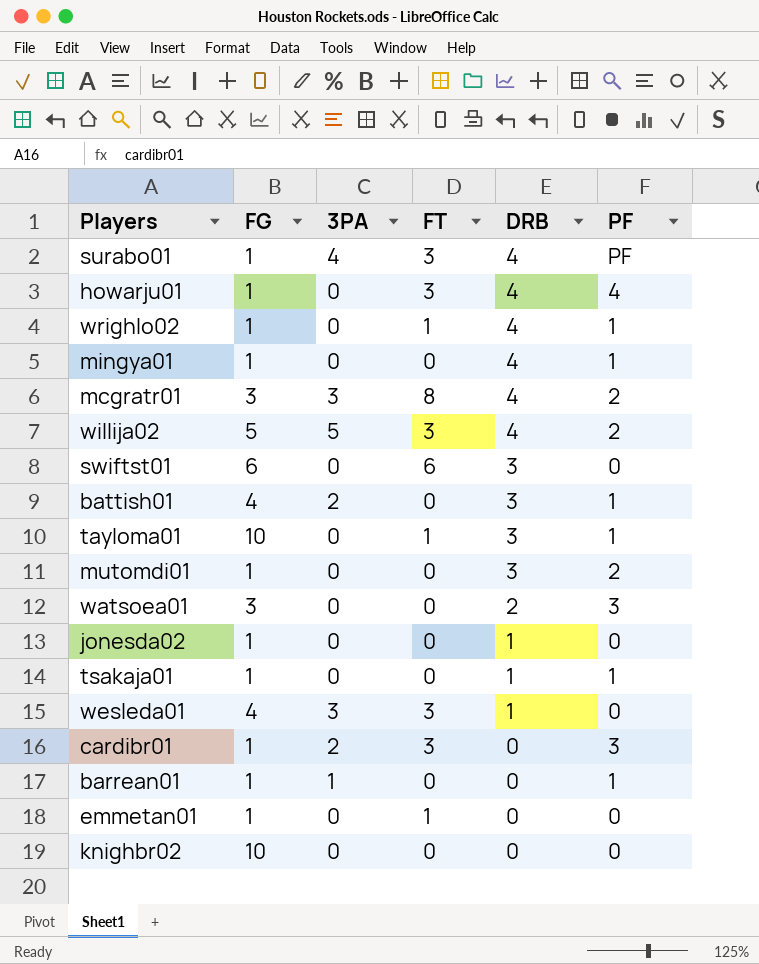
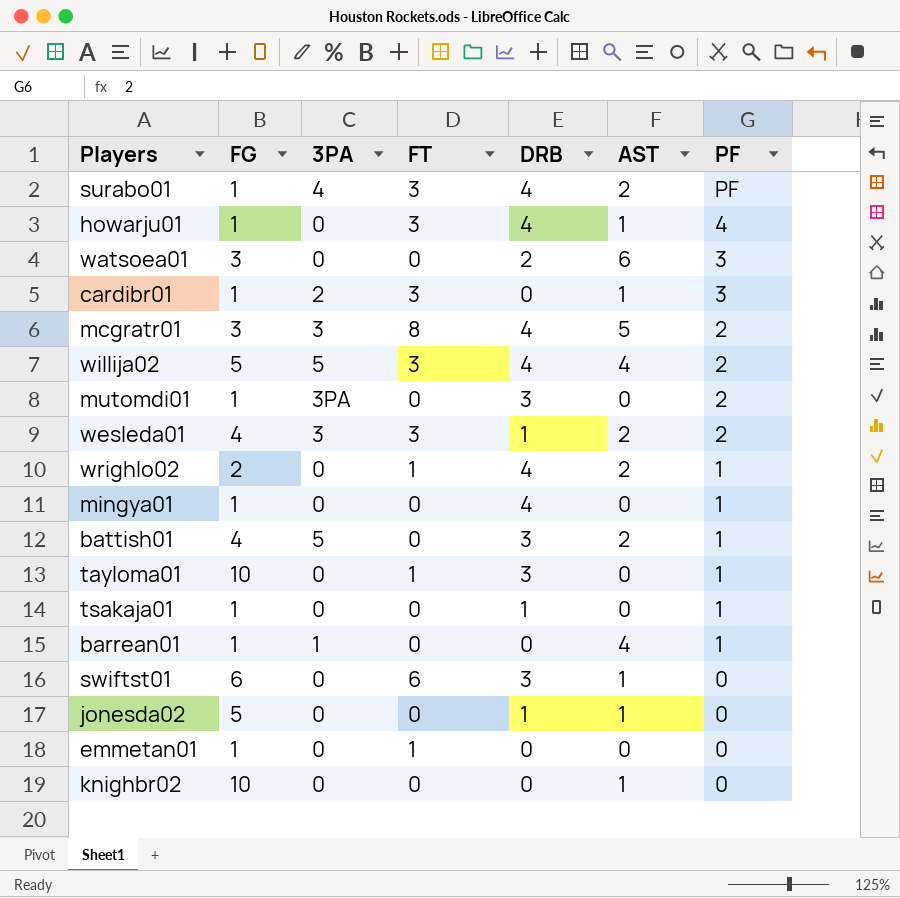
row order: DRB descending -> PF descending
column AST | position: none -> 6
mutomdi01 | 3PA: 0 -> 3PA
wesleda01 | PF: 0 -> 2
wrighlo02 | FG: 1 -> 2
battish01 | 3PA: 2 -> 5
jonesda02 | FG: 1 -> 5

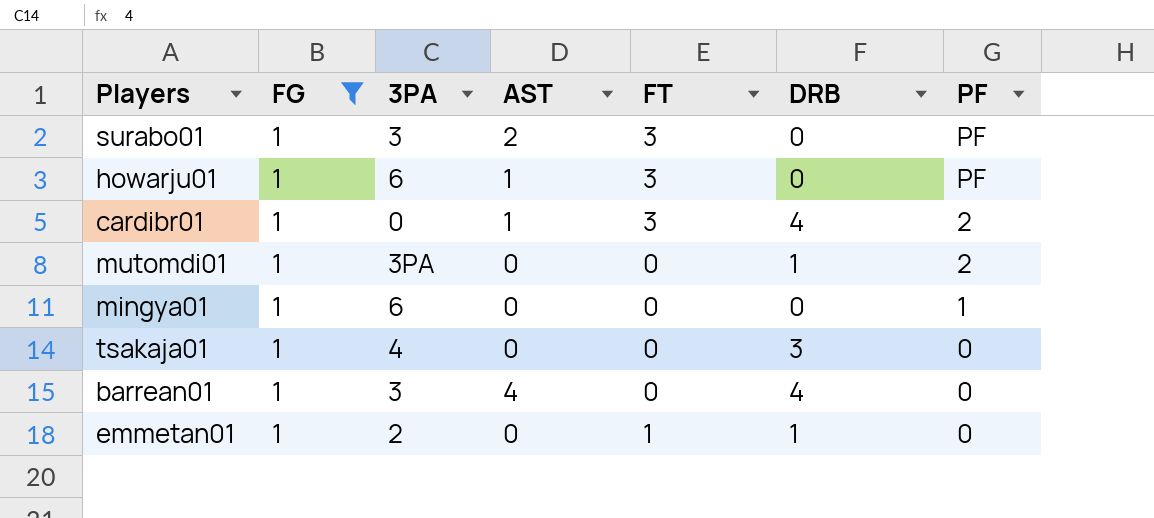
filter: none -> FG = 1
column AST | position: 6 -> 4
surabo01 | 3PA: 4 -> 3
surabo01 | DRB: 4 -> 0
howarju01 | 3PA: 0 -> 6
howarju01 | DRB: 4 -> 0
howarju01 | PF: 4 -> PF
cardibr01 | 3PA: 2 -> 0
cardibr01 | DRB: 0 -> 4
cardibr01 | PF: 3 -> 2
mutomdi01 | DRB: 3 -> 1
mingya01 | 3PA: 0 -> 6
mingya01 | DRB: 4 -> 0
tsakaja01 | 3PA: 0 -> 4
tsakaja01 | DRB: 1 -> 3
tsakaja01 | PF: 1 -> 0
barrean01 | 3PA: 1 -> 3
barrean01 | DRB: 0 -> 4
barrean01 | PF: 1 -> 0
emmetan01 | 3PA: 0 -> 2
emmetan01 | DRB: 0 -> 1

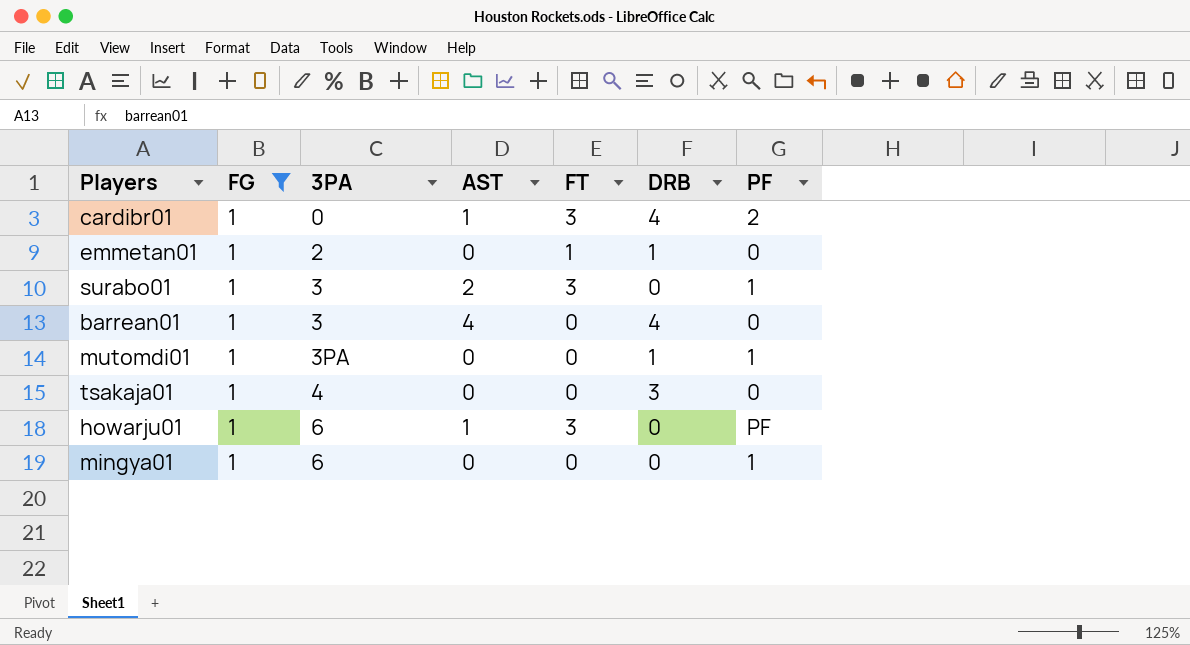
row order: PF descending -> 3PA ascending
surabo01 | PF: PF -> 1
mutomdi01 | PF: 2 -> 1

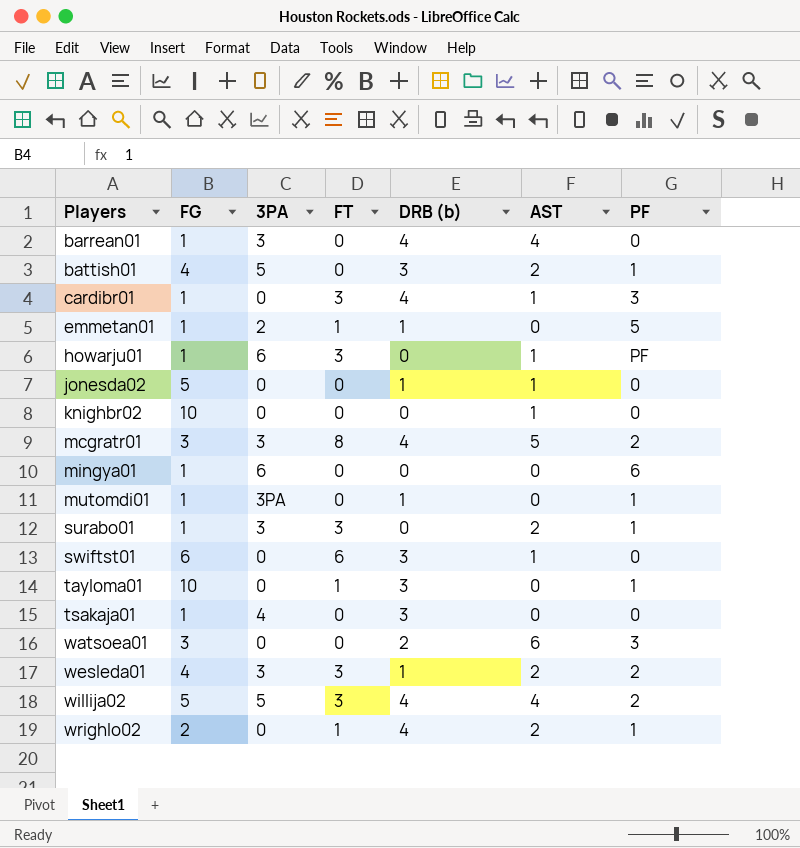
filter: FG = 1 -> none
row order: 3PA ascending -> Players ascending
column name: DRB -> DRB (b)
column AST | position: 4 -> 6
cardibr01 | PF: 2 -> 3
emmetan01 | PF: 0 -> 5
mingya01 | PF: 1 -> 6

